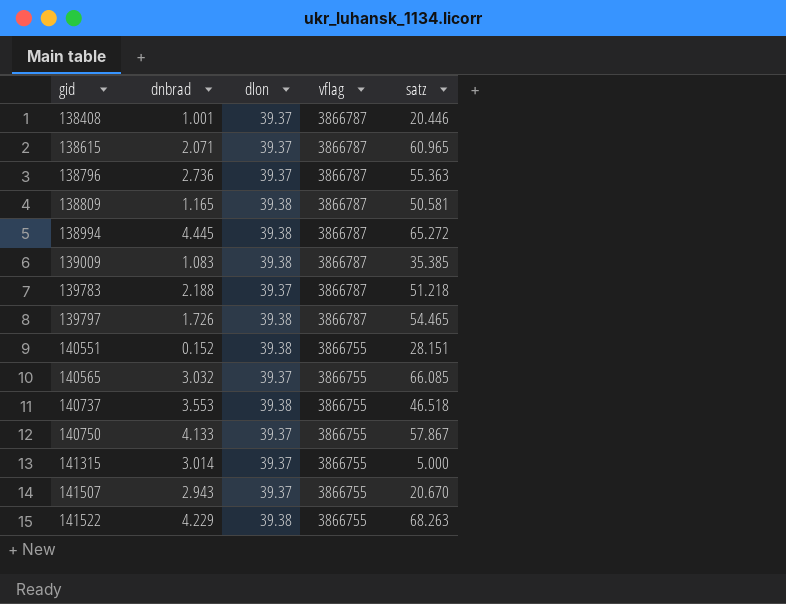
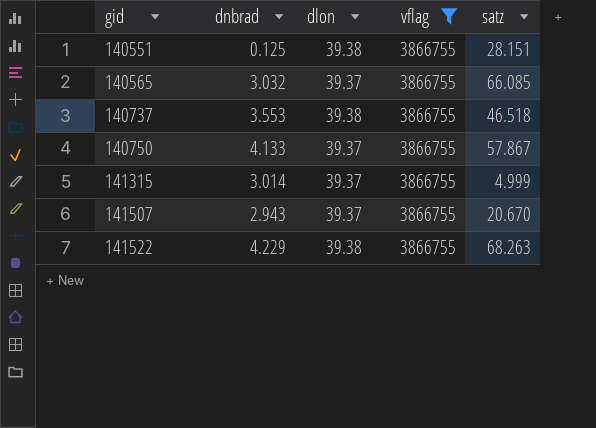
filter: none -> vflag = 3866755
140551 | dnbrad: 0.152 -> 0.125
141315 | satz: 5.000 -> 4.999

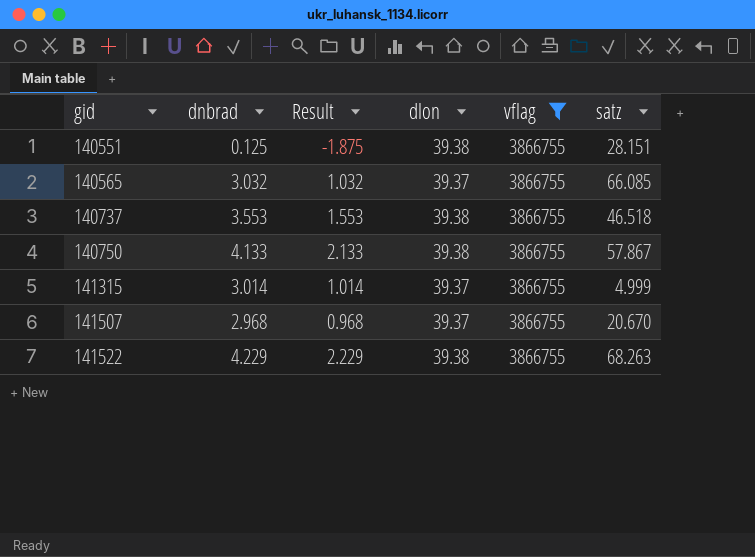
column Result | formula: none -> [dnbrad] - 2
140750 | dlon: 39.37 -> 39.38
141507 | dnbrad: 2.943 -> 2.968

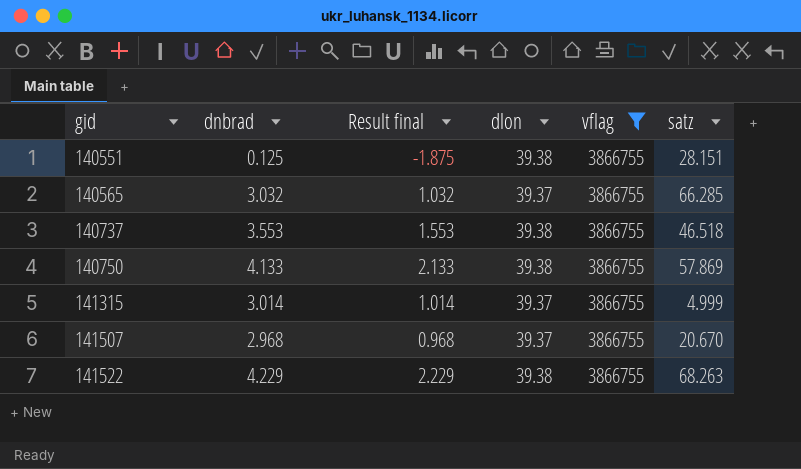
column name: Result -> Result final
140565 | satz: 66.085 -> 66.285
140750 | satz: 57.867 -> 57.869

